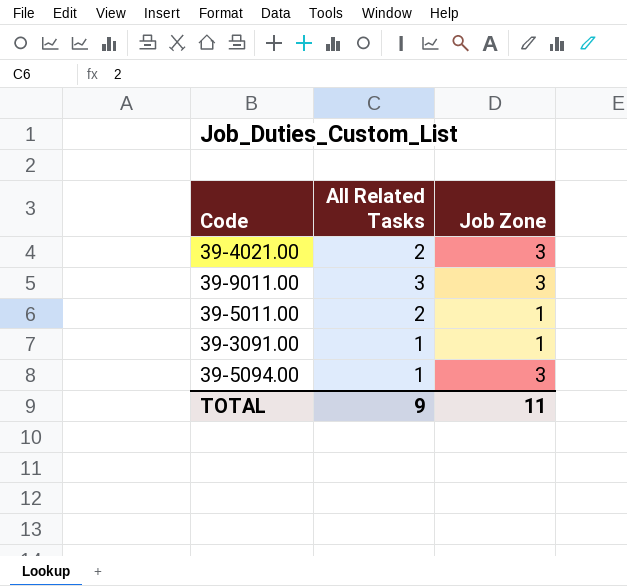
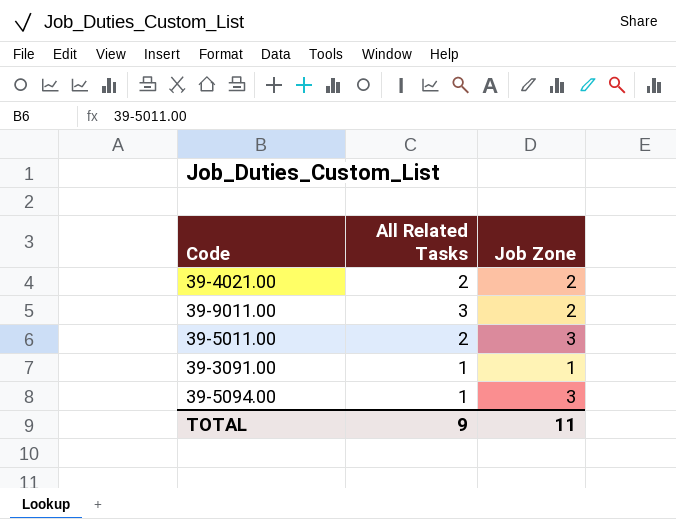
39-4021.00 | Job Zone: 3 -> 2
39-9011.00 | Job Zone: 3 -> 2
39-5011.00 | Job Zone: 1 -> 3

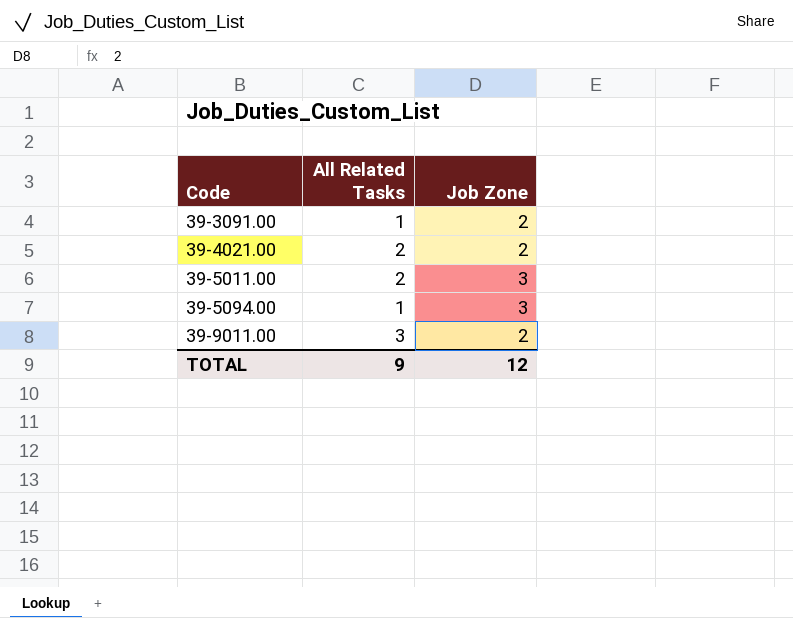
row order: none -> Code ascending
39-3091.00 | Job Zone: 1 -> 2
TOTAL | Job Zone: 11 -> 12

